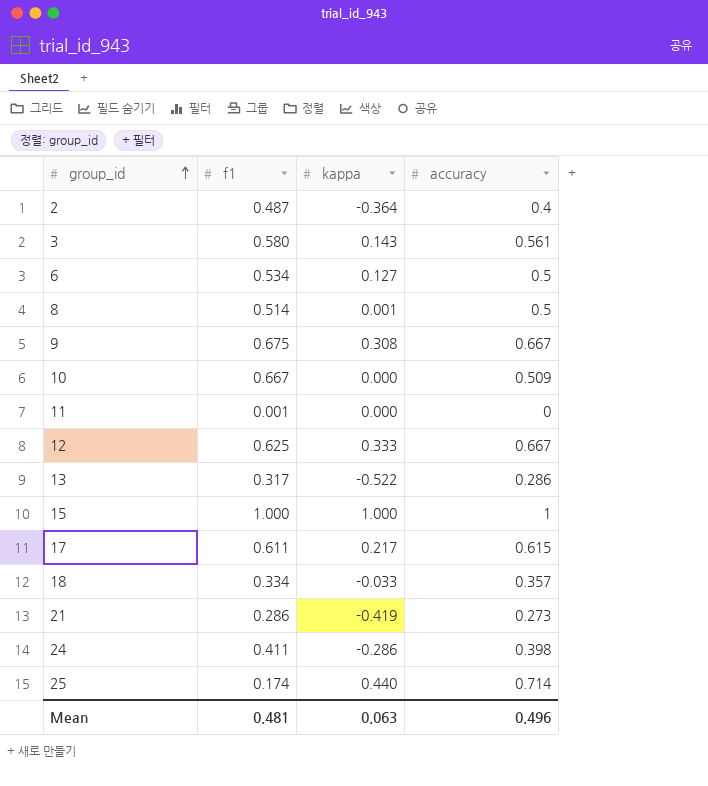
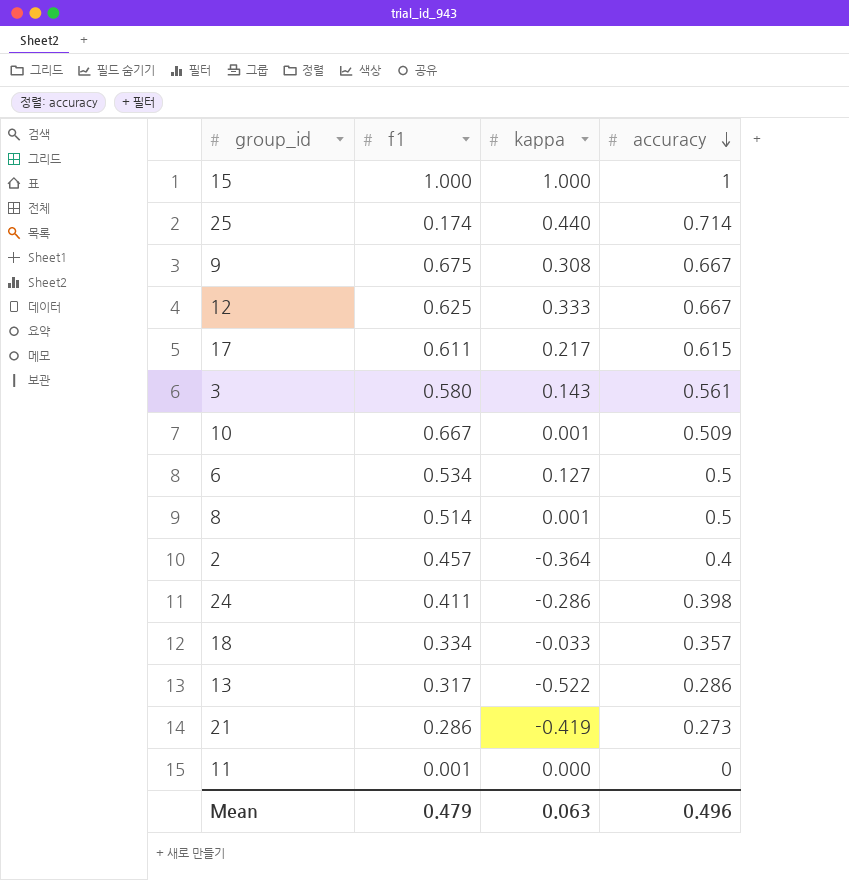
row order: group_id ascending -> accuracy descending
10 | kappa: 0.000 -> 0.001
2 | f1: 0.487 -> 0.457
Mean | f1: 0.481 -> 0.479

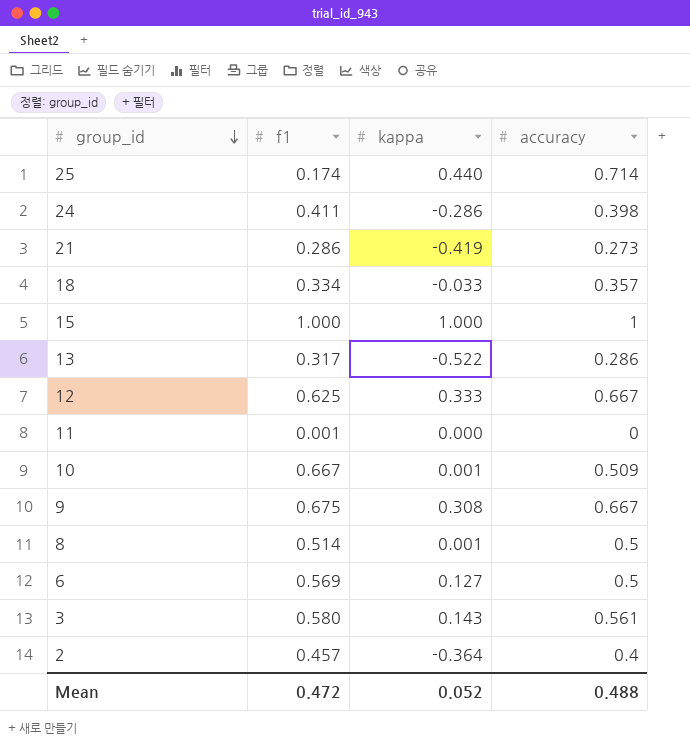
row order: accuracy descending -> group_id descending
row 17: 0.611 | 0.217 | 0.615 -> none
6 | f1: 0.534 -> 0.569
Mean | f1: 0.479 -> 0.472
Mean | kappa: 0.063 -> 0.052
Mean | accuracy: 0.496 -> 0.488

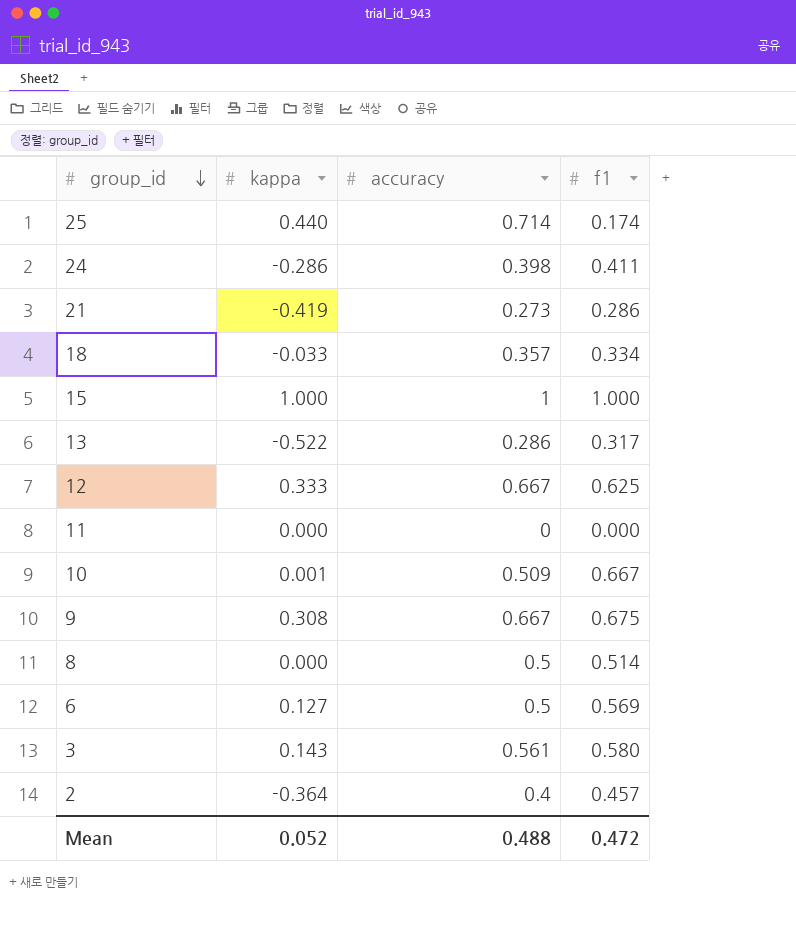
column f1 | position: 2 -> 4
11 | f1: 0.001 -> 0.000
8 | kappa: 0.001 -> 0.000

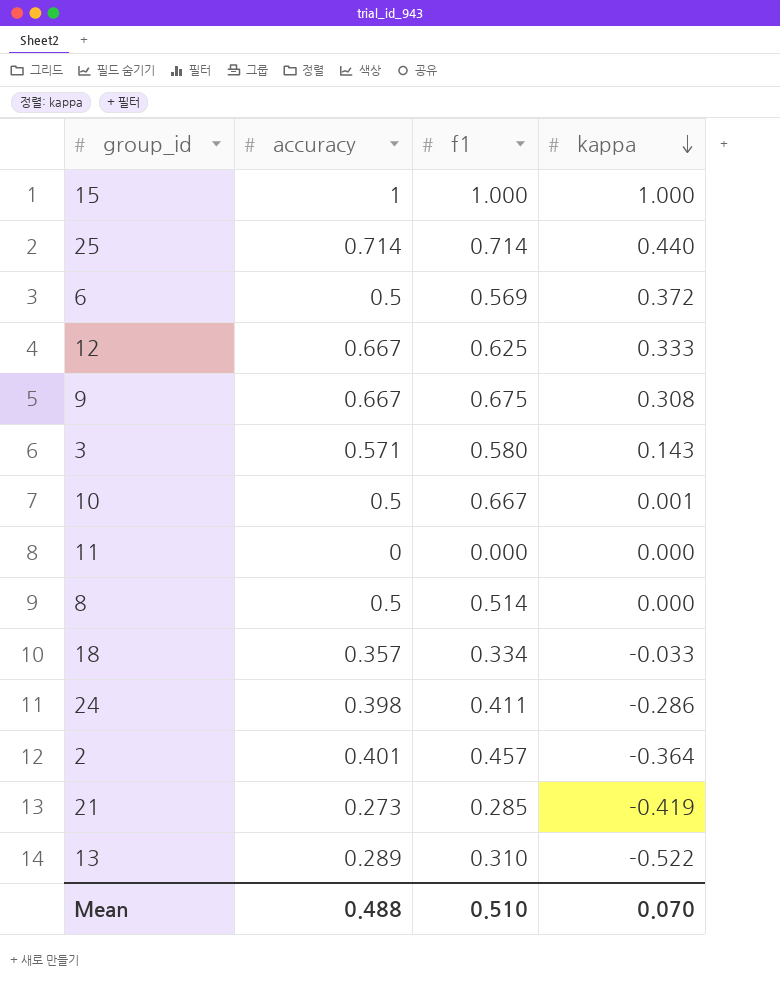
row order: group_id descending -> kappa descending
column kappa | position: 2 -> 4
25 | f1: 0.174 -> 0.714
6 | kappa: 0.127 -> 0.372
3 | accuracy: 0.561 -> 0.571
10 | accuracy: 0.509 -> 0.5
2 | accuracy: 0.4 -> 0.401
21 | f1: 0.286 -> 0.285
13 | accuracy: 0.286 -> 0.289
13 | f1: 0.317 -> 0.310
Mean | f1: 0.472 -> 0.510
Mean | kappa: 0.052 -> 0.070

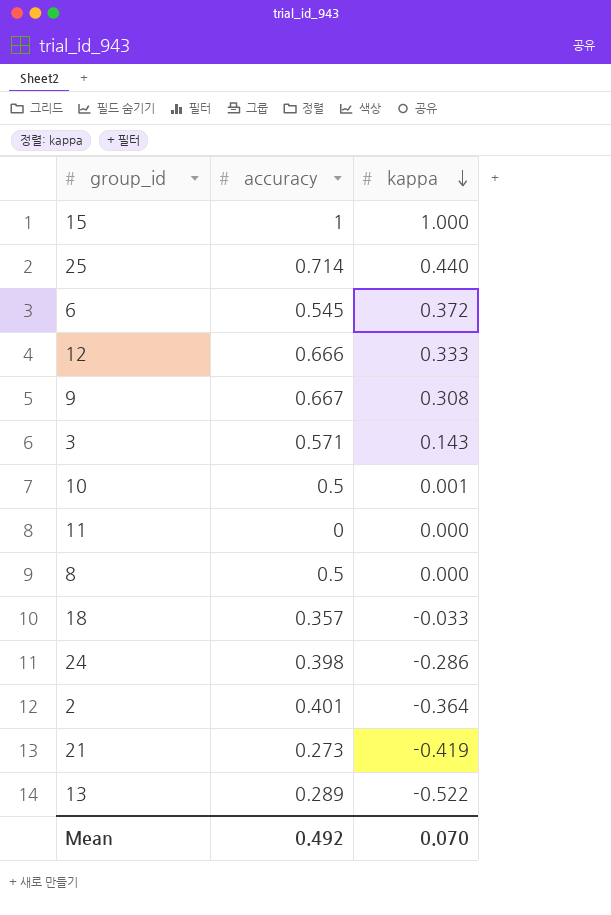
column f1 | position: 3 -> none
6 | accuracy: 0.5 -> 0.545
12 | accuracy: 0.667 -> 0.666
Mean | accuracy: 0.488 -> 0.492

